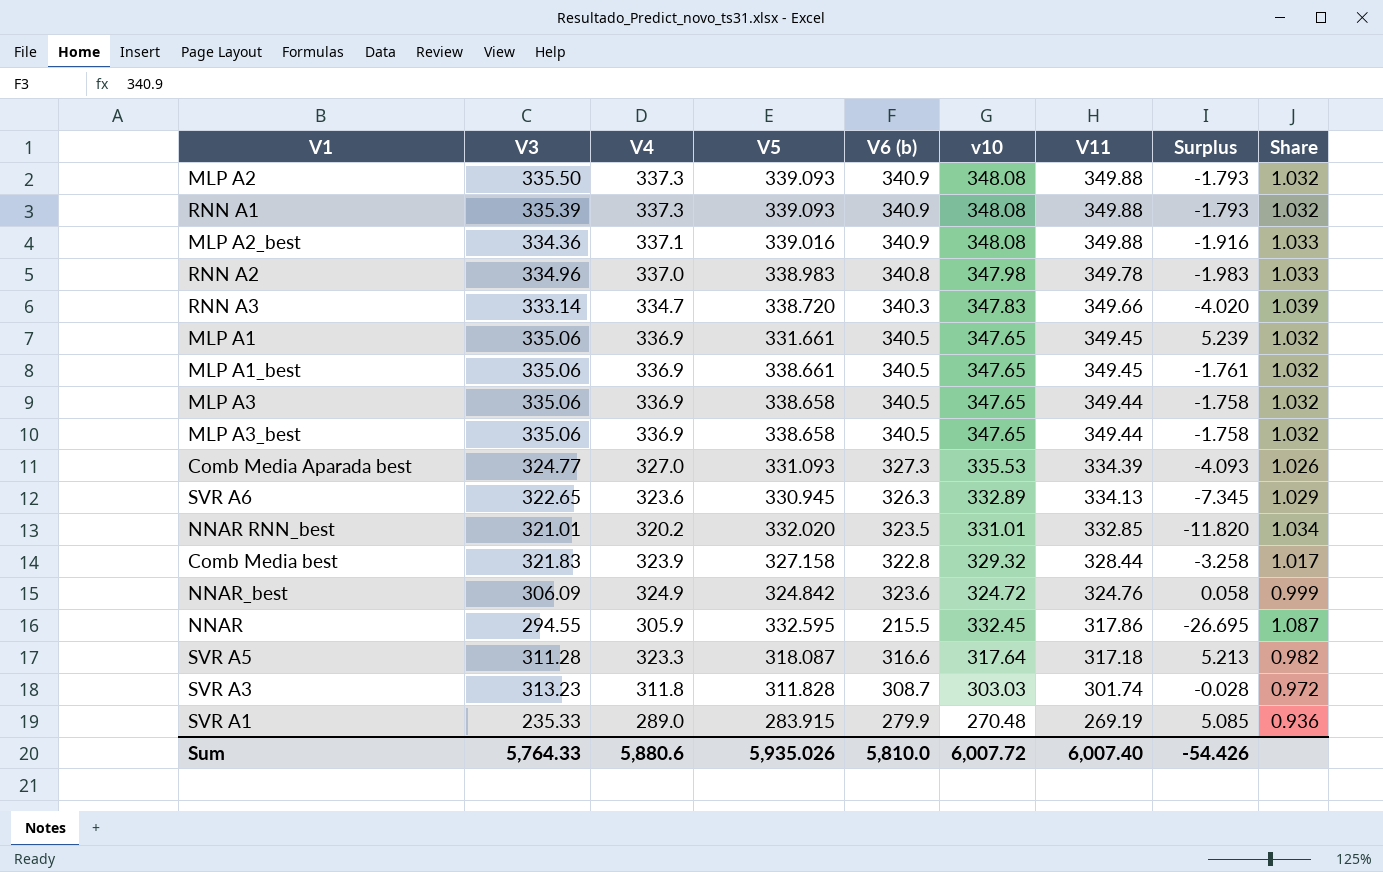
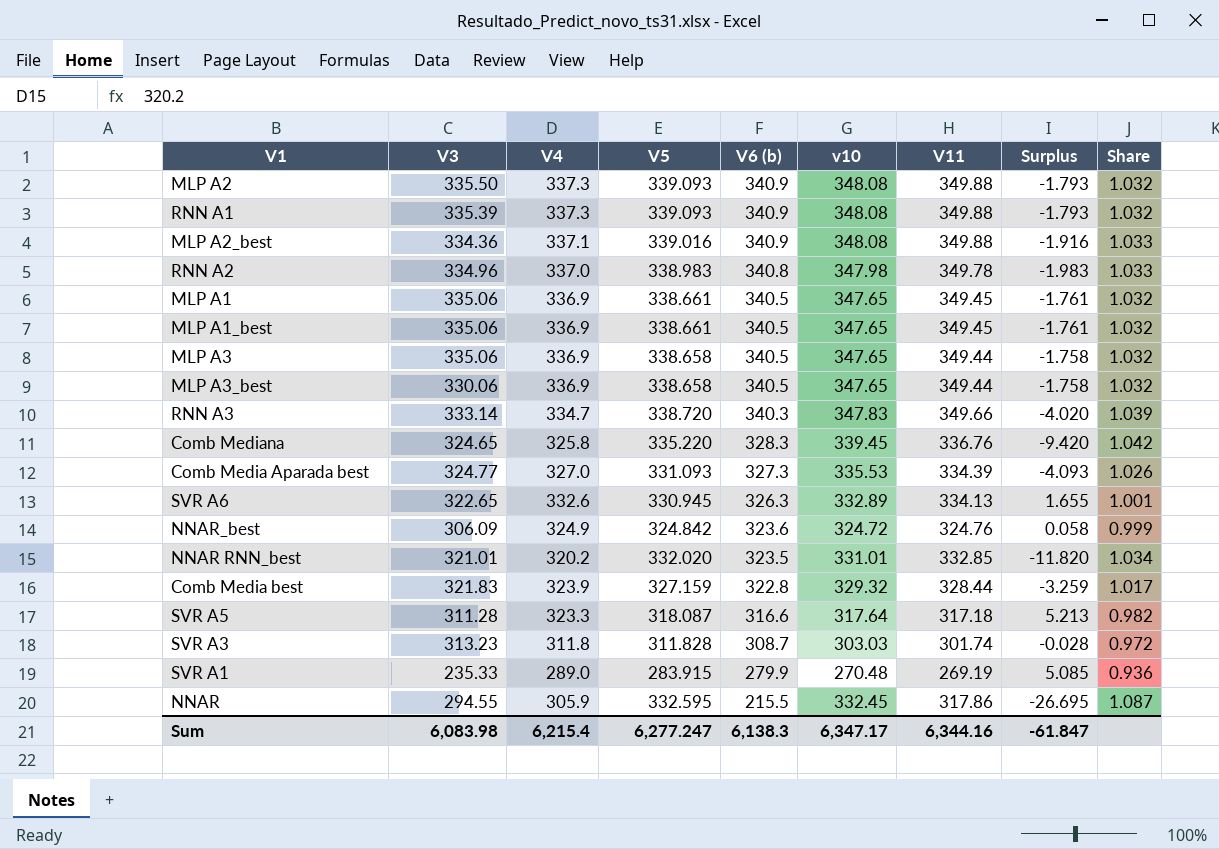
row order: V11 descending -> V6 (b) descending
MLP A1 | V5: 331.661 -> 338.661
MLP A1 | Surplus: 5.239 -> -1.761
MLP A3_best | V3: 335.06 -> 330.06
row Comb Mediana: none -> 324.65 | 325.8 | 335.220 | 328.3 | 339.45 | 336.76 | -9.420 | 1.042
SVR A6 | V4: 323.6 -> 332.6
SVR A6 | Surplus: -7.345 -> 1.655
SVR A6 | Share: 1.029 -> 1.001
Comb Media best | V5: 327.158 -> 327.159
Comb Media best | Surplus: -3.258 -> -3.259
Sum | V3: 5,764.33 -> 6,083.98
Sum | V4: 5,880.6 -> 6,215.4
Sum | V5: 5,935.026 -> 6,277.247
Sum | V6 (b): 5,810.0 -> 6,138.3
Sum | v10: 6,007.72 -> 6,347.17
Sum | V11: 6,007.40 -> 6,344.16
Sum | Surplus: -54.426 -> -61.847

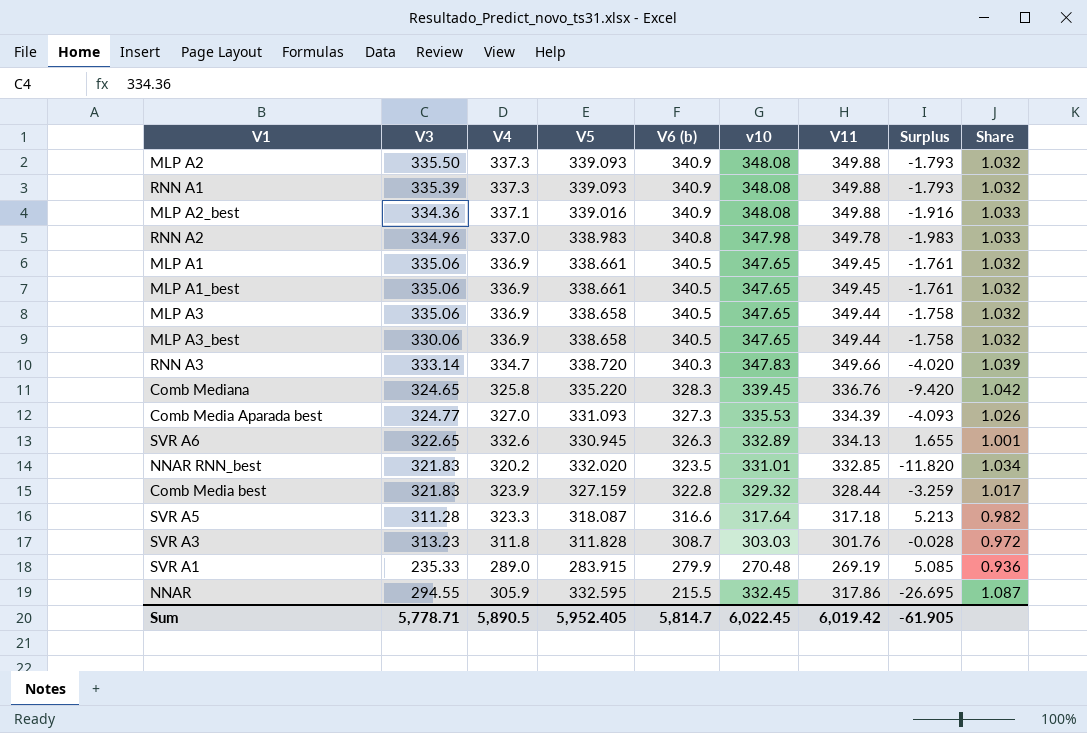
row NNAR_best: 306.09 | 324.9 | 324.842 | 323.6 | 324.72 | 324.76 | 0.058 | 0.999 -> none
NNAR RNN_best | V3: 321.01 -> 321.83
SVR A3 | V11: 301.74 -> 301.76
Sum | V3: 6,083.98 -> 5,778.71
Sum | V4: 6,215.4 -> 5,890.5
Sum | V5: 6,277.247 -> 5,952.405
Sum | V6 (b): 6,138.3 -> 5,814.7
Sum | v10: 6,347.17 -> 6,022.45
Sum | V11: 6,344.16 -> 6,019.42
Sum | Surplus: -61.847 -> -61.905

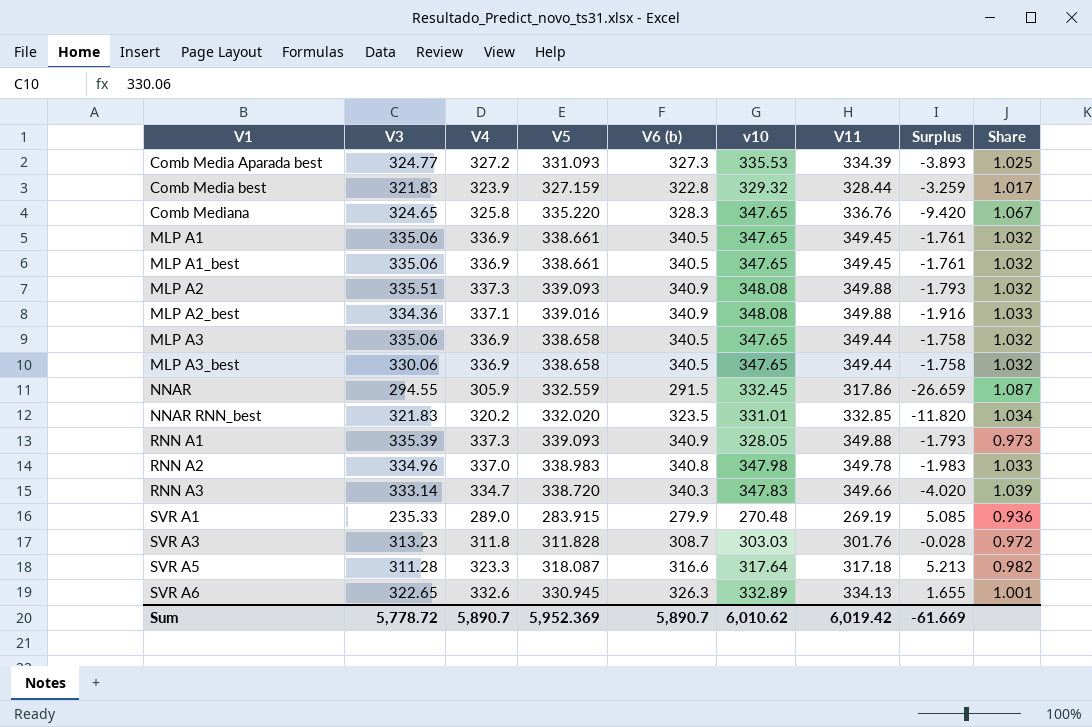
row order: V6 (b) descending -> V1 ascending
Comb Media Aparada best | V4: 327.0 -> 327.2
Comb Media Aparada best | Surplus: -4.093 -> -3.893
Comb Media Aparada best | Share: 1.026 -> 1.025
Comb Mediana | v10: 339.45 -> 347.65
Comb Mediana | Share: 1.042 -> 1.067
MLP A2 | V3: 335.50 -> 335.51
NNAR | V5: 332.595 -> 332.559
NNAR | V6 (b): 215.5 -> 291.5
NNAR | Surplus: -26.695 -> -26.659
RNN A1 | v10: 348.08 -> 328.05
RNN A1 | Share: 1.032 -> 0.973
Sum | V3: 5,778.71 -> 5,778.72
Sum | V4: 5,890.5 -> 5,890.7
Sum | V5: 5,952.405 -> 5,952.369
Sum | V6 (b): 5,814.7 -> 5,890.7
Sum | v10: 6,022.45 -> 6,010.62
Sum | Surplus: -61.905 -> -61.669

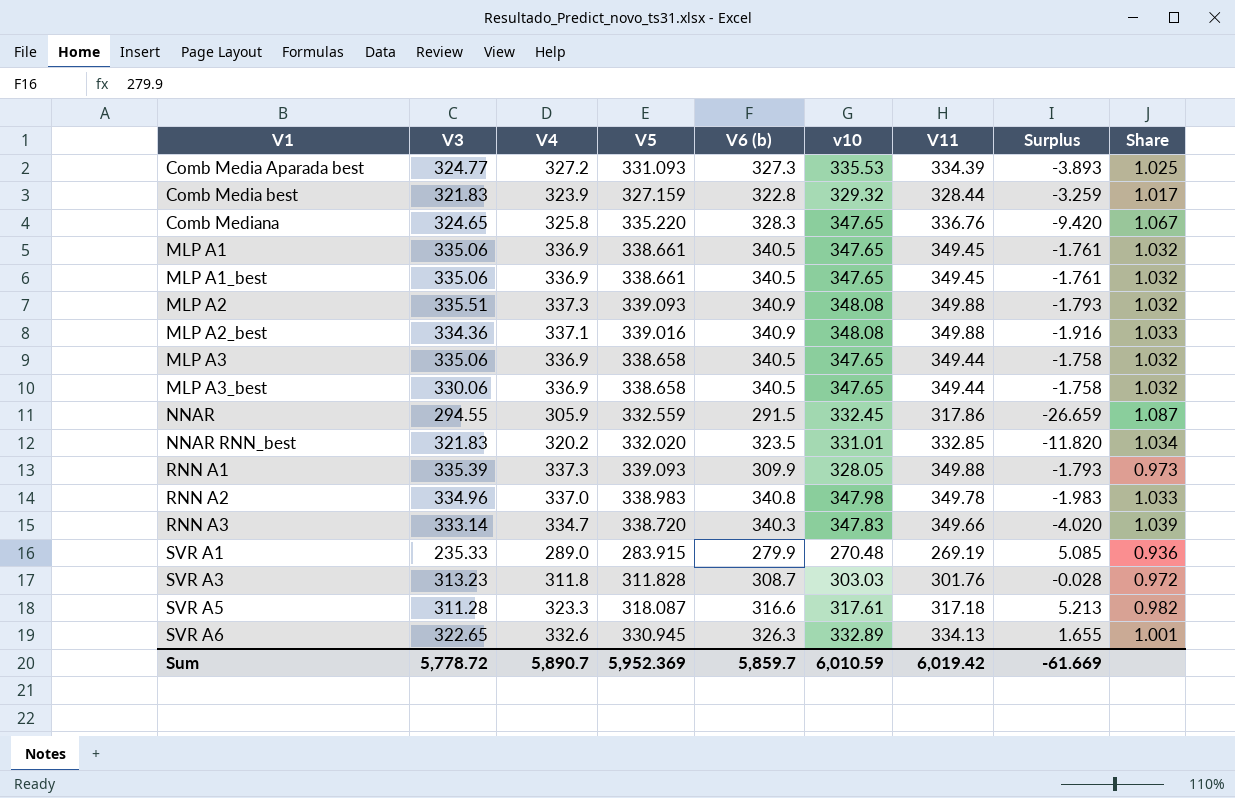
RNN A1 | V6 (b): 340.9 -> 309.9
SVR A5 | v10: 317.64 -> 317.61
Sum | V6 (b): 5,890.7 -> 5,859.7
Sum | v10: 6,010.62 -> 6,010.59

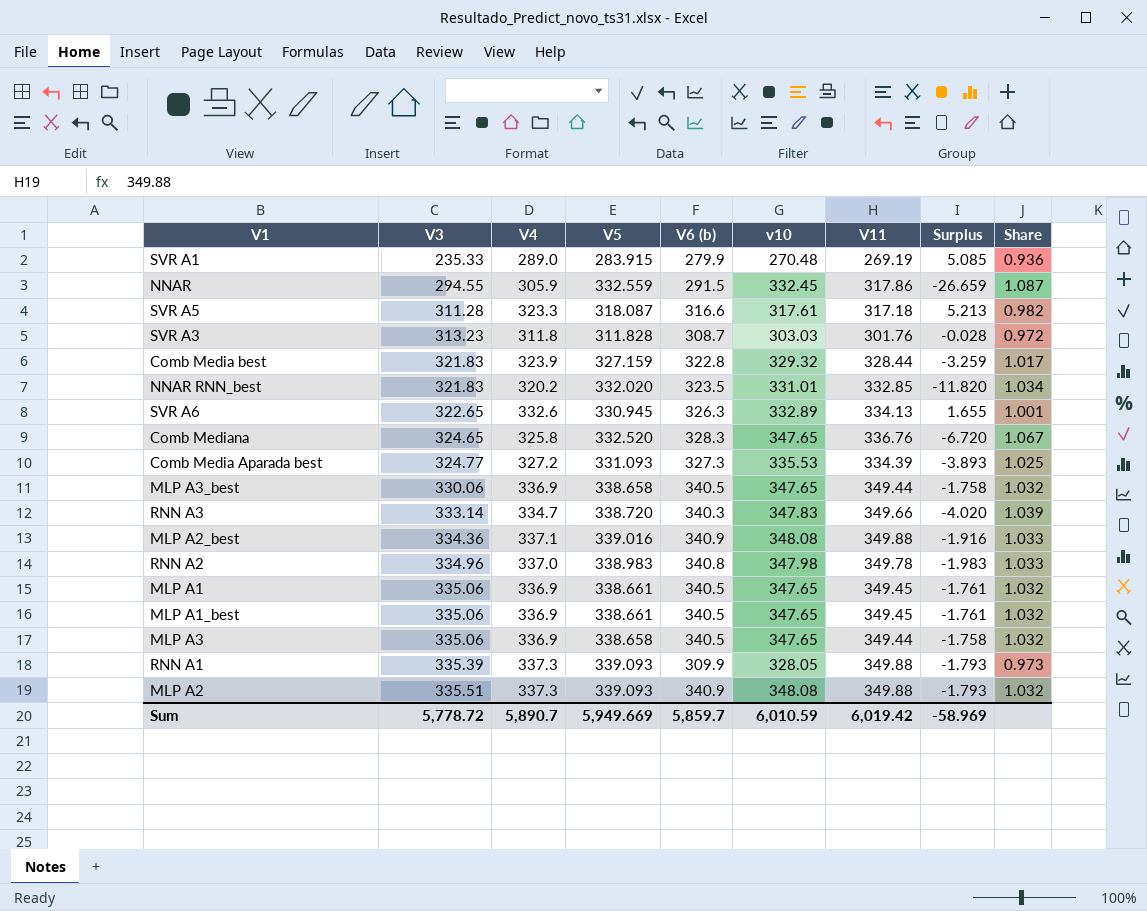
row order: V1 ascending -> V3 ascending
Comb Mediana | V5: 335.220 -> 332.520
Comb Mediana | Surplus: -9.420 -> -6.720
Sum | V5: 5,952.369 -> 5,949.669
Sum | Surplus: -61.669 -> -58.969

